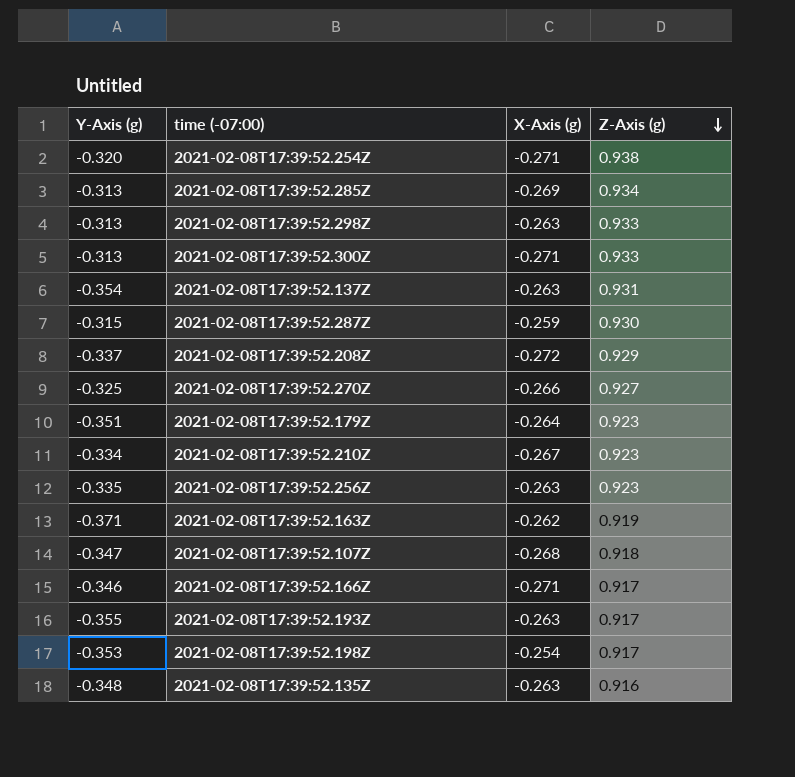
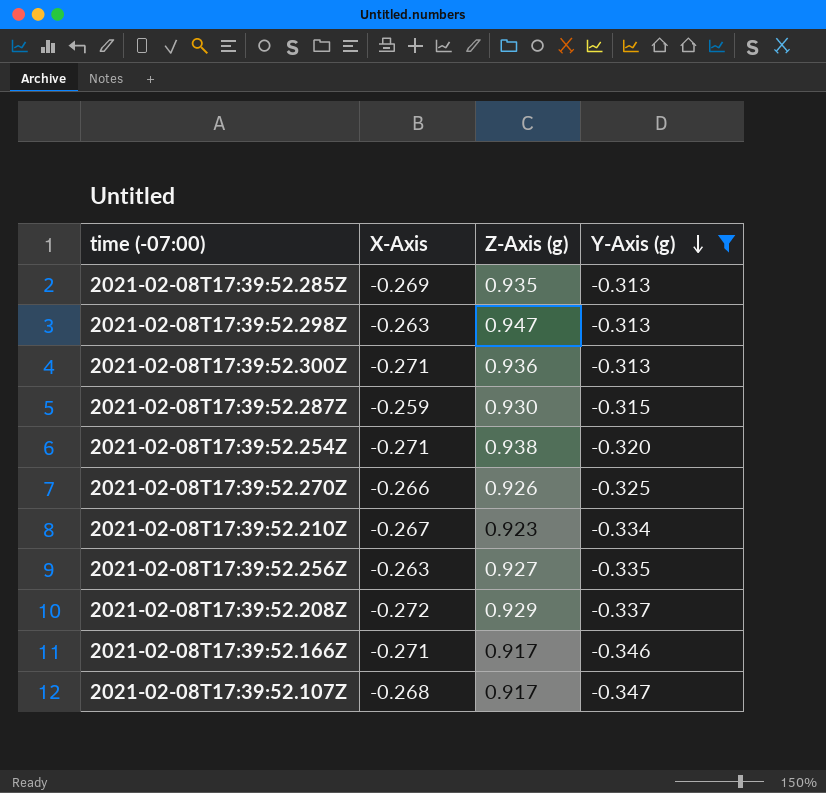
filter: none -> Y-Axis (g) >= -0.347
row order: Z-Axis (g) descending -> Y-Axis (g) descending
column name: X-Axis (g) -> X-Axis
column Y-Axis (g) | position: 1 -> 4
2021-02-08T17:39:52.285Z | Z-Axis (g): 0.934 -> 0.935
2021-02-08T17:39:52.298Z | Z-Axis (g): 0.933 -> 0.947
2021-02-08T17:39:52.300Z | Z-Axis (g): 0.933 -> 0.936
2021-02-08T17:39:52.270Z | Z-Axis (g): 0.927 -> 0.926
2021-02-08T17:39:52.256Z | Z-Axis (g): 0.923 -> 0.927
2021-02-08T17:39:52.107Z | Z-Axis (g): 0.918 -> 0.917

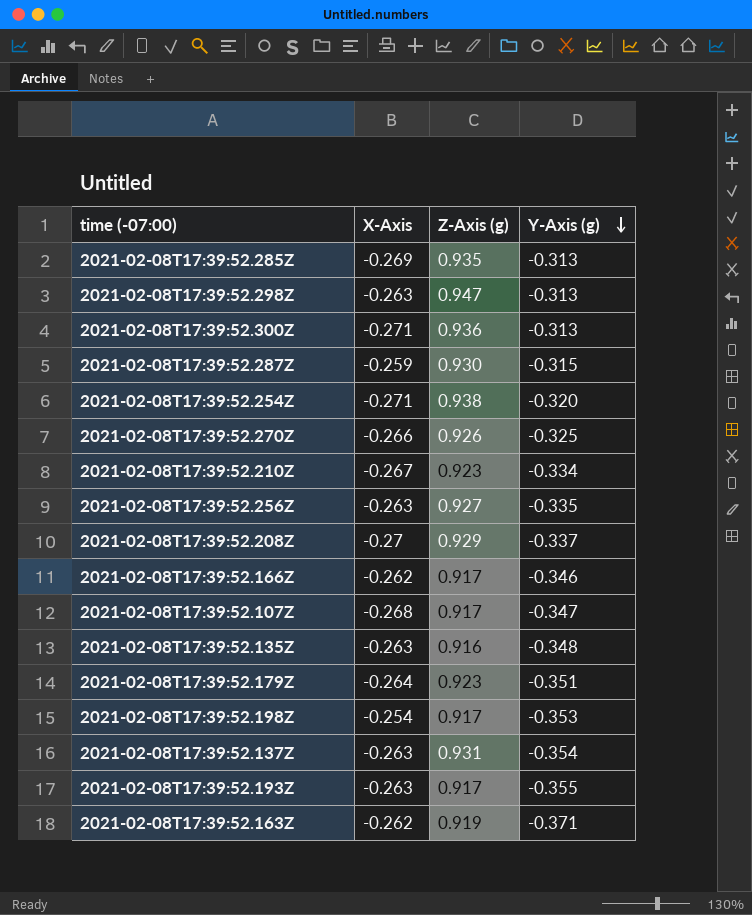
filter: Y-Axis (g) >= -0.347 -> none
2021-02-08T17:39:52.208Z | X-Axis: -0.272 -> -0.27
2021-02-08T17:39:52.166Z | X-Axis: -0.271 -> -0.262

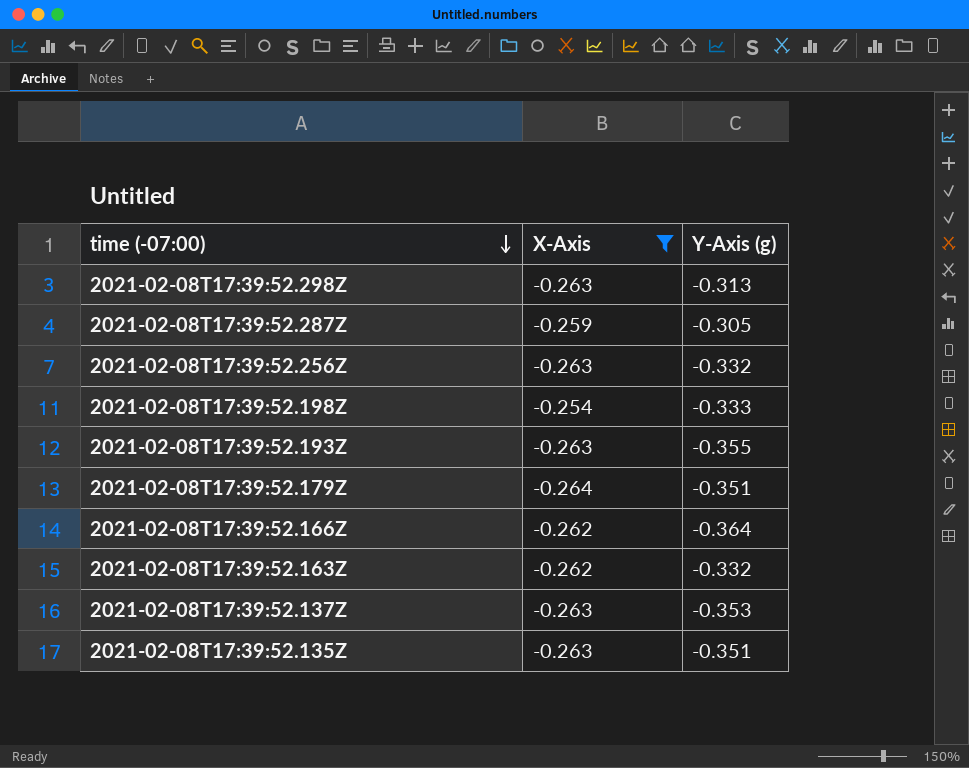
filter: none -> X-Axis >= -0.264
row order: Y-Axis (g) descending -> time (-07:00) descending
column Z-Axis (g) | position: 3 -> none
2021-02-08T17:39:52.287Z | Y-Axis (g): -0.315 -> -0.305
2021-02-08T17:39:52.256Z | Y-Axis (g): -0.335 -> -0.332
2021-02-08T17:39:52.198Z | Y-Axis (g): -0.353 -> -0.333
2021-02-08T17:39:52.166Z | Y-Axis (g): -0.346 -> -0.364
2021-02-08T17:39:52.163Z | Y-Axis (g): -0.371 -> -0.332
2021-02-08T17:39:52.137Z | Y-Axis (g): -0.354 -> -0.353
2021-02-08T17:39:52.135Z | Y-Axis (g): -0.348 -> -0.351

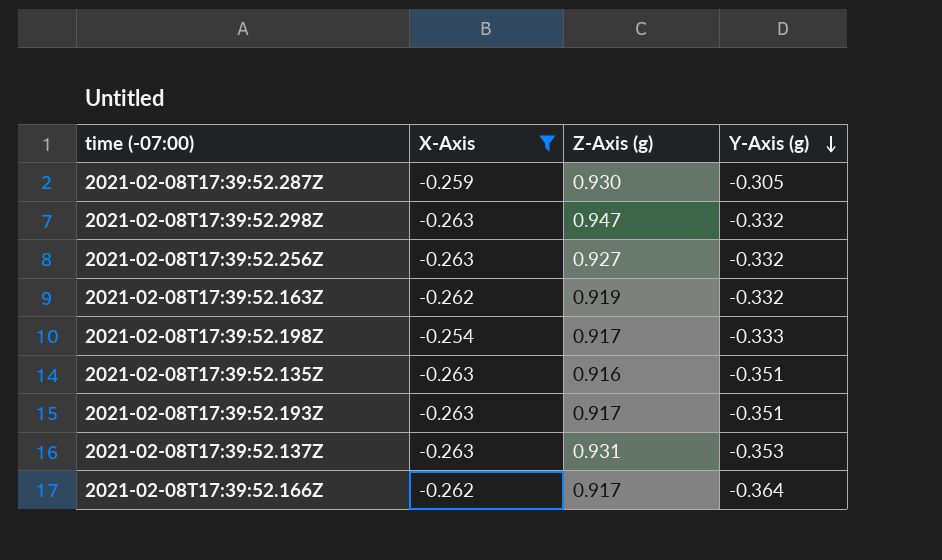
row order: time (-07:00) descending -> Y-Axis (g) descending
column Z-Axis (g) | position: none -> 3
row 2021-02-08T17:39:52.179Z: -0.264 | -0.351 -> none
2021-02-08T17:39:52.298Z | Y-Axis (g): -0.313 -> -0.332
2021-02-08T17:39:52.193Z | Y-Axis (g): -0.355 -> -0.351

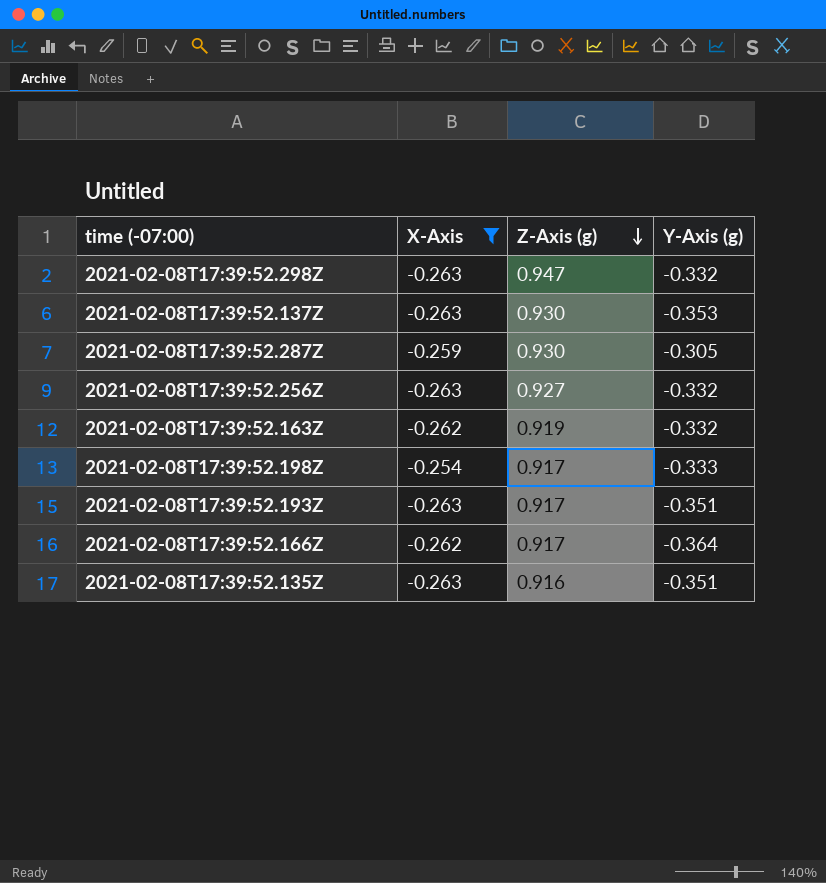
row order: Y-Axis (g) descending -> Z-Axis (g) descending
2021-02-08T17:39:52.137Z | Z-Axis (g): 0.931 -> 0.930

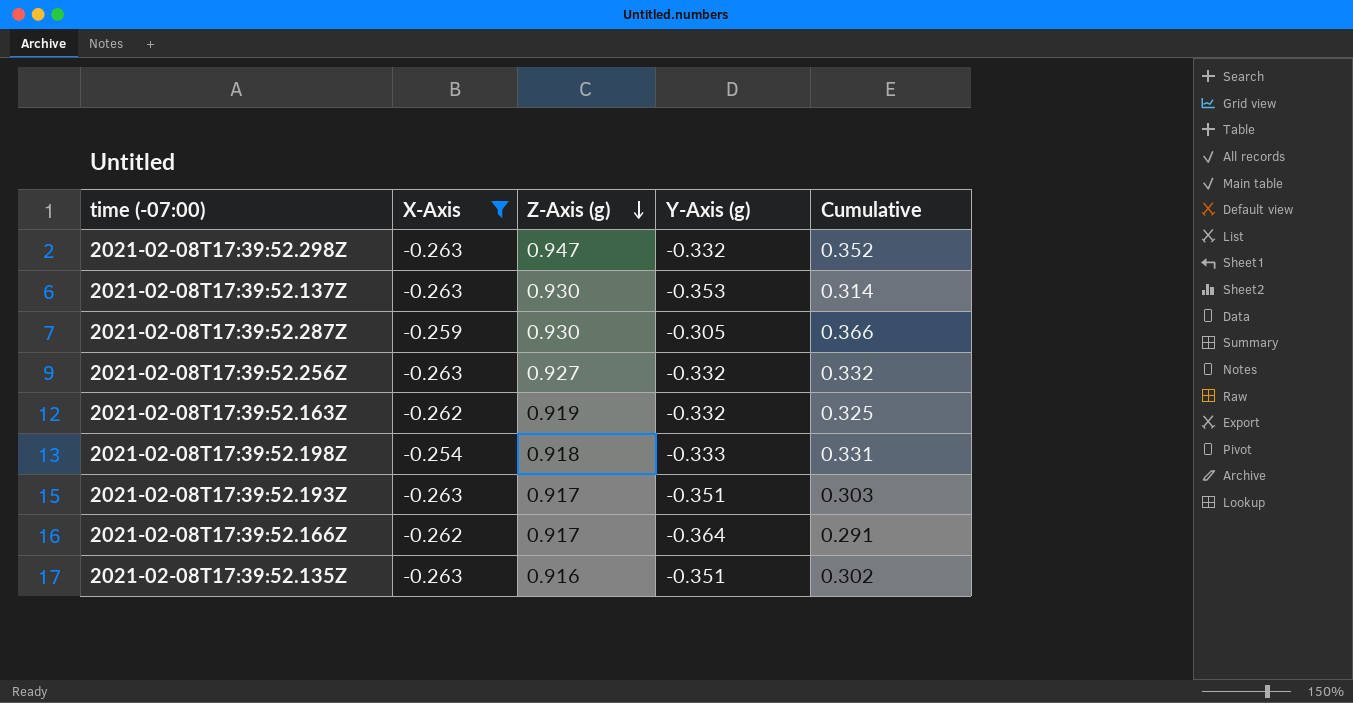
column Cumulative | formula: none -> [X-Axis] + [Z-Axis (g)] + [Y-Axis (g)]
2021-02-08T17:39:52.198Z | Z-Axis (g): 0.917 -> 0.918

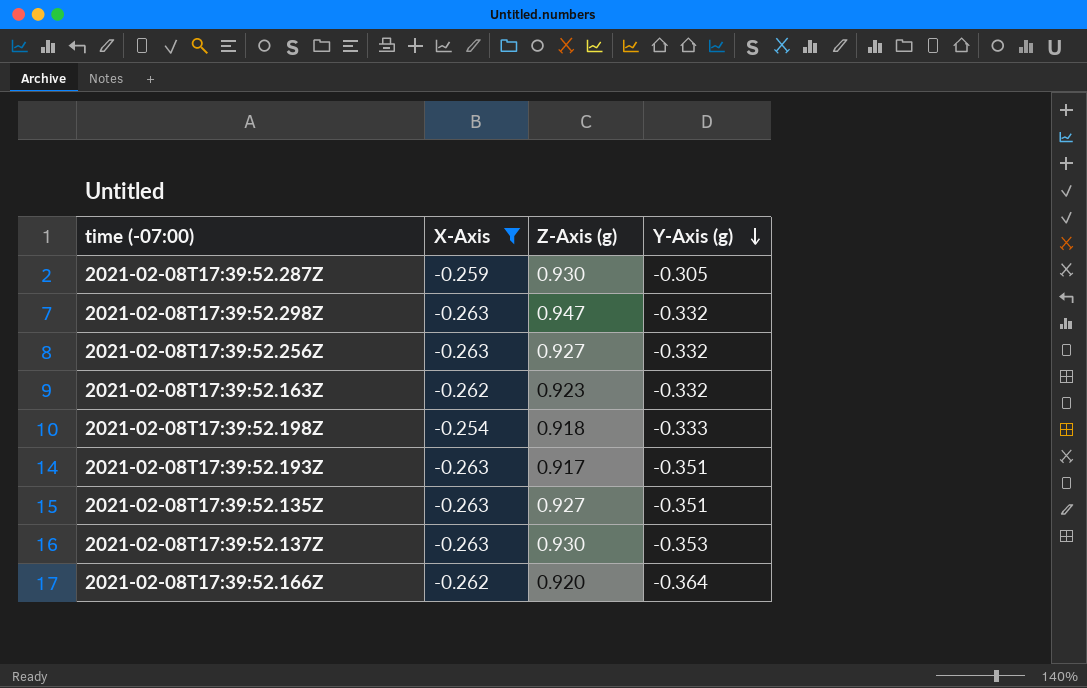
row order: Z-Axis (g) descending -> Y-Axis (g) descending
column Cumulative | formula: [X-Axis] + [Z-Axis (g)] + [Y-Axis (g)] -> none
2021-02-08T17:39:52.163Z | Z-Axis (g): 0.919 -> 0.923
2021-02-08T17:39:52.135Z | Z-Axis (g): 0.916 -> 0.927
2021-02-08T17:39:52.166Z | Z-Axis (g): 0.917 -> 0.920

